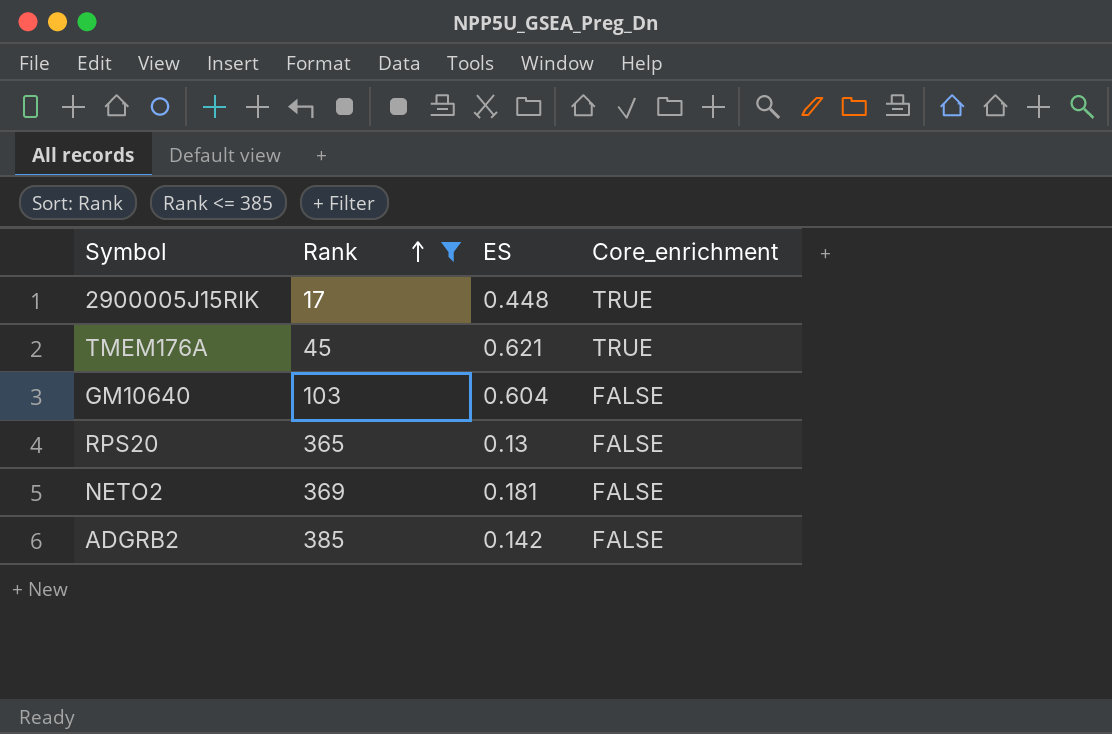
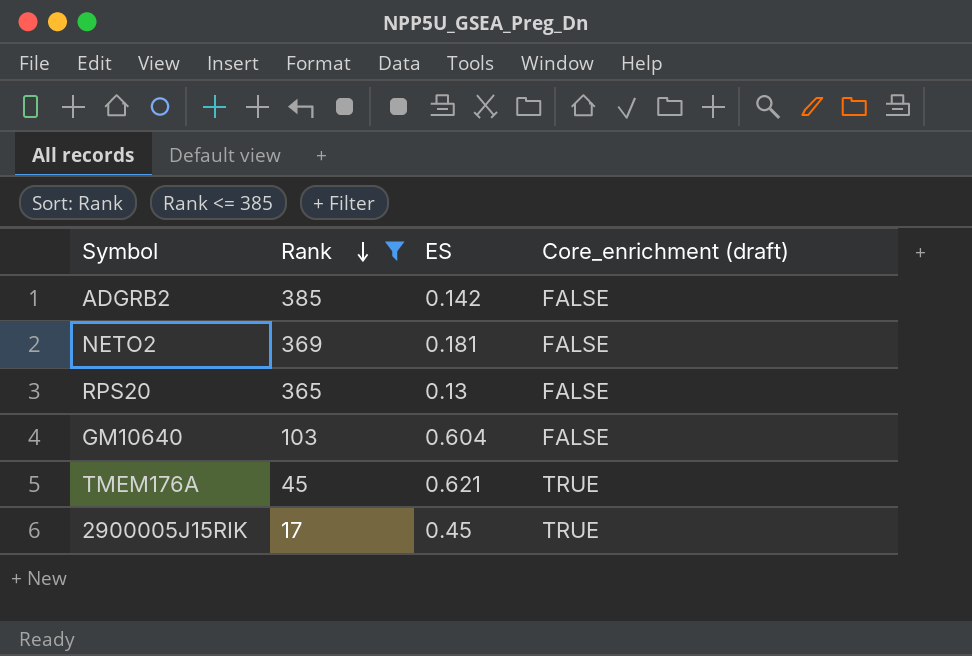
row order: Rank ascending -> Rank descending
column name: Core_enrichment -> Core_enrichment (draft)
2900005J15RIK | ES: 0.448 -> 0.45

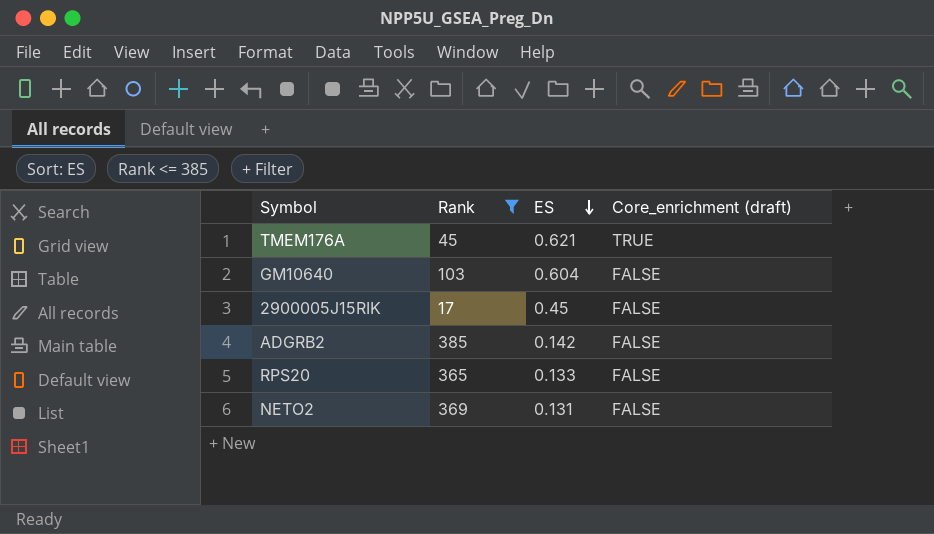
row order: Rank descending -> ES descending
2900005J15RIK | Core_enrichment (draft): TRUE -> FALSE
RPS20 | ES: 0.13 -> 0.133
NETO2 | ES: 0.181 -> 0.131

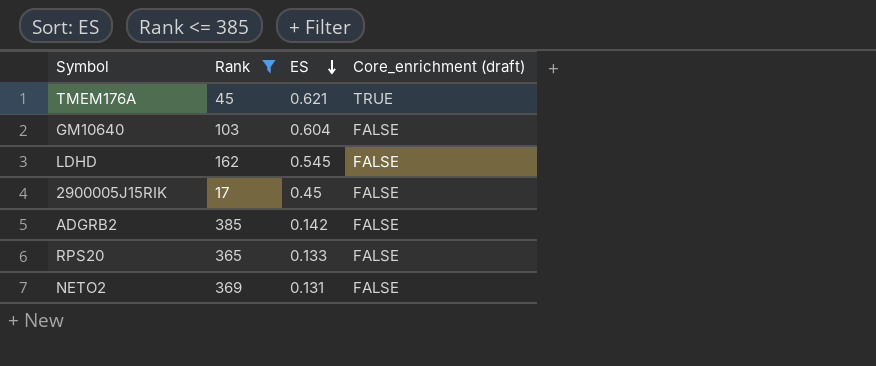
row LDHD: none -> 162 | 0.545 | FALSE

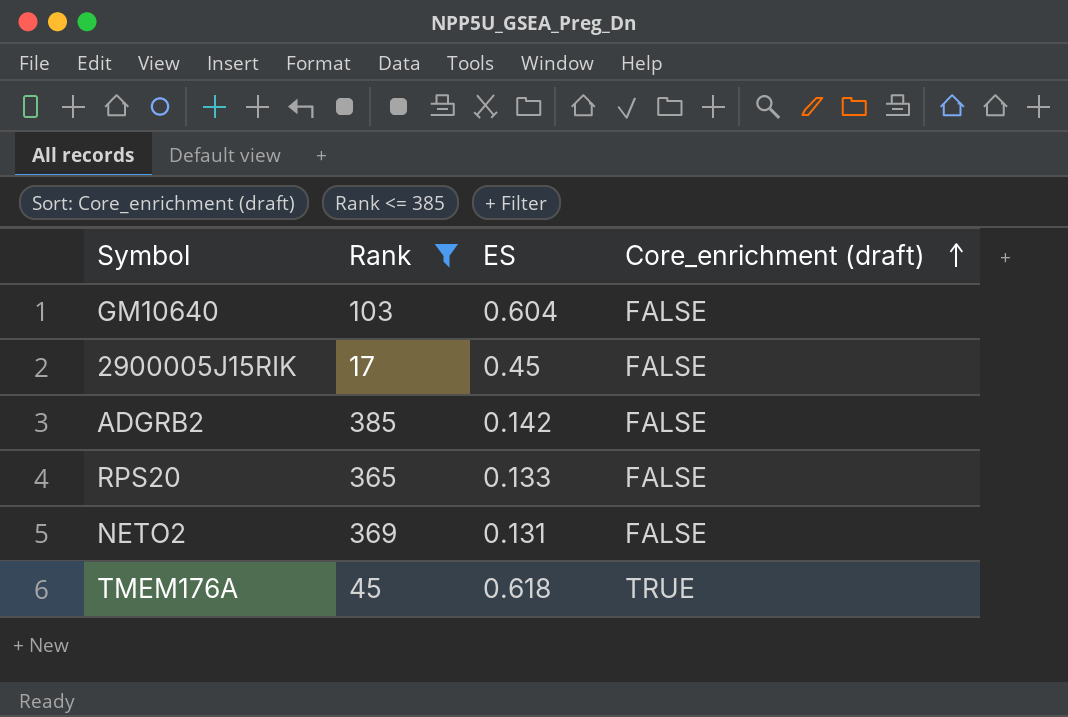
row order: ES descending -> Core_enrichment (draft) ascending
row LDHD: 162 | 0.545 | FALSE -> none
TMEM176A | ES: 0.621 -> 0.618

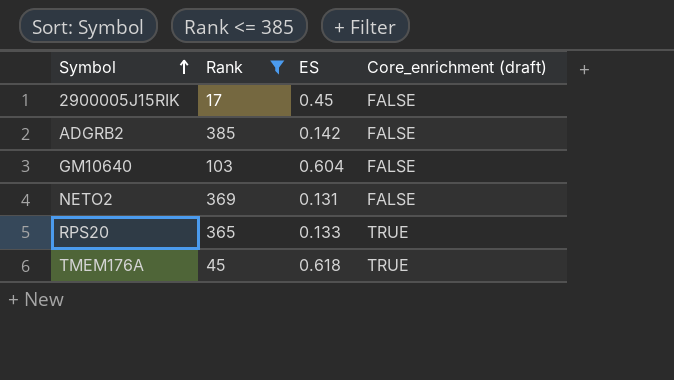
row order: Core_enrichment (draft) ascending -> Symbol ascending
RPS20 | Core_enrichment (draft): FALSE -> TRUE

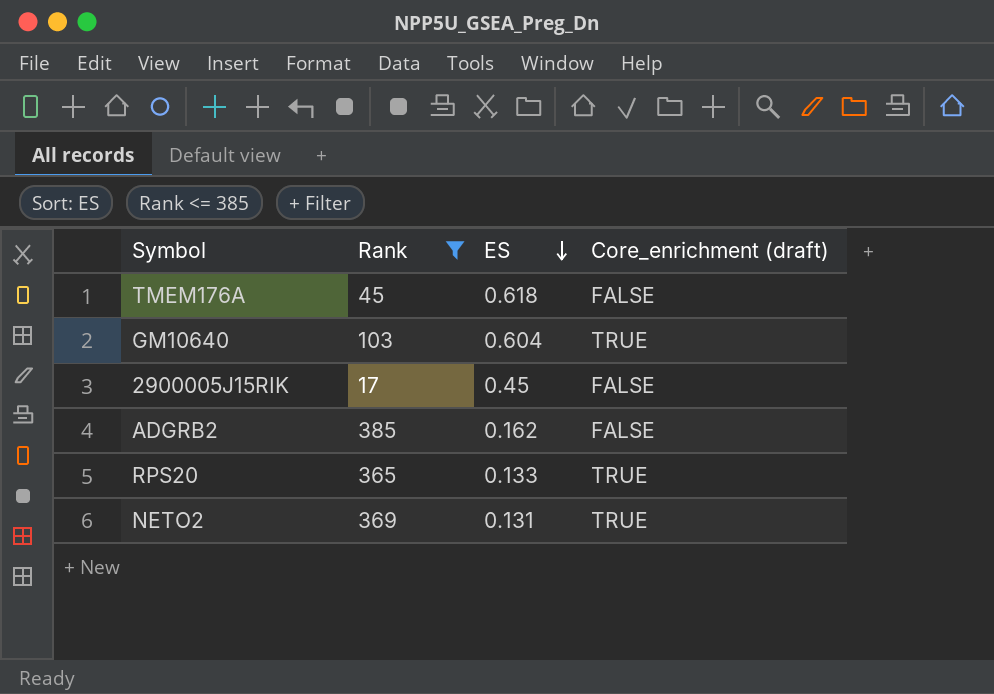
row order: Symbol ascending -> ES descending
TMEM176A | Core_enrichment (draft): TRUE -> FALSE
GM10640 | Core_enrichment (draft): FALSE -> TRUE
ADGRB2 | ES: 0.142 -> 0.162
NETO2 | Core_enrichment (draft): FALSE -> TRUE

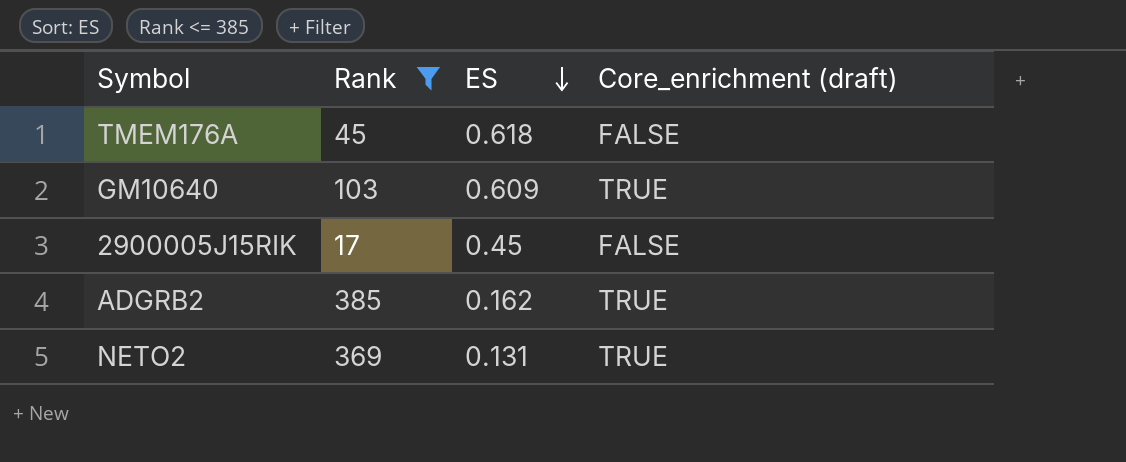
row RPS20: 365 | 0.133 | TRUE -> none
GM10640 | ES: 0.604 -> 0.609
ADGRB2 | Core_enrichment (draft): FALSE -> TRUE

